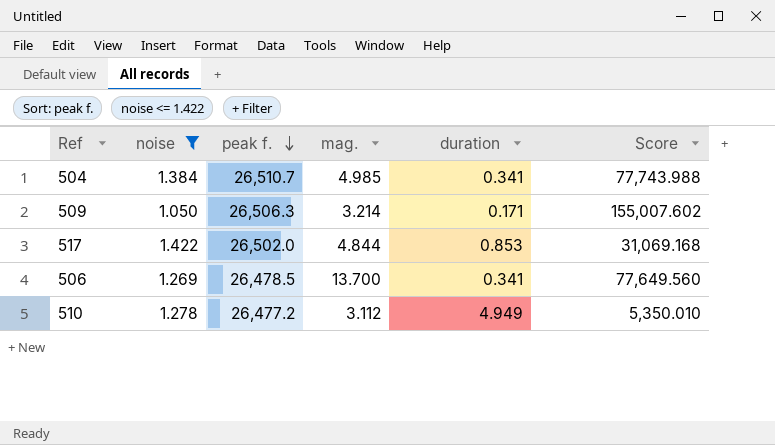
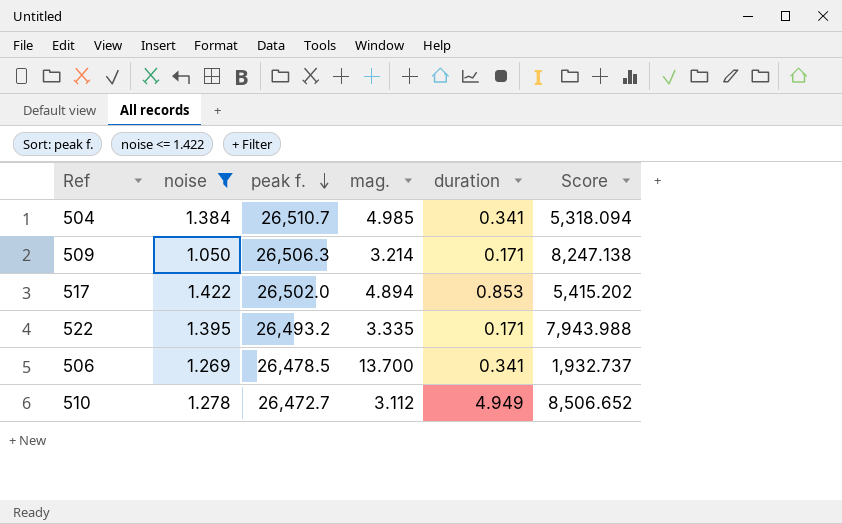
column Score | formula: [peak f.] / [duration] -> [peak f.] / [mag.]
517 | mag.: 4.844 -> 4.894
row 522: none -> 1.395 | 26,493.2 | 3.335 | 0.171 | 7,943.988
510 | peak f.: 26,477.2 -> 26,472.7

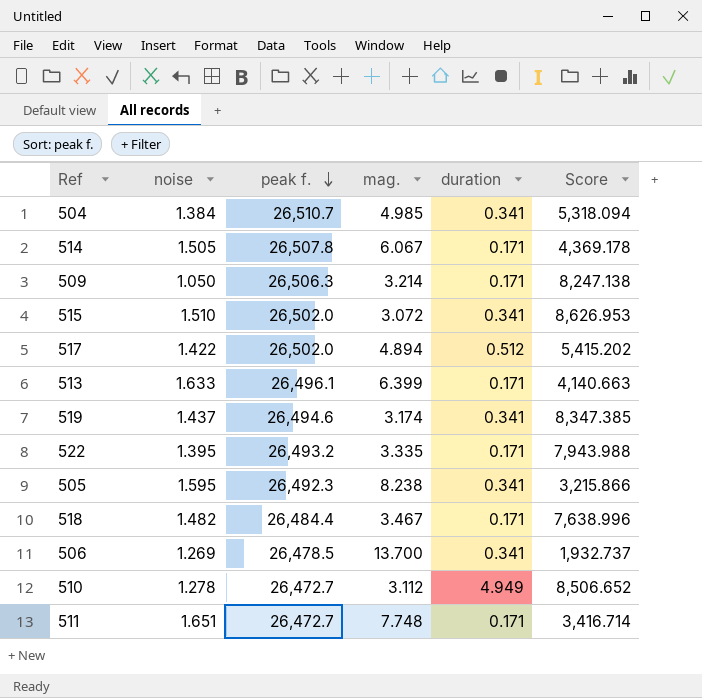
filter: noise <= 1.422 -> none
517 | duration: 0.853 -> 0.512

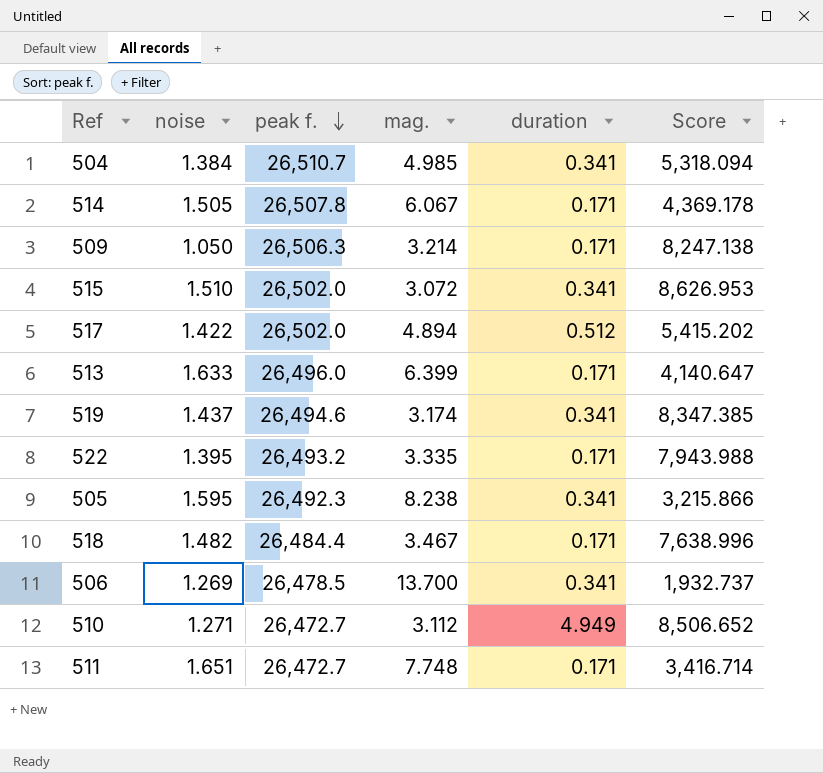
513 | peak f.: 26,496.1 -> 26,496.0
513 | Score: 4,140.663 -> 4,140.647
510 | noise: 1.278 -> 1.271

